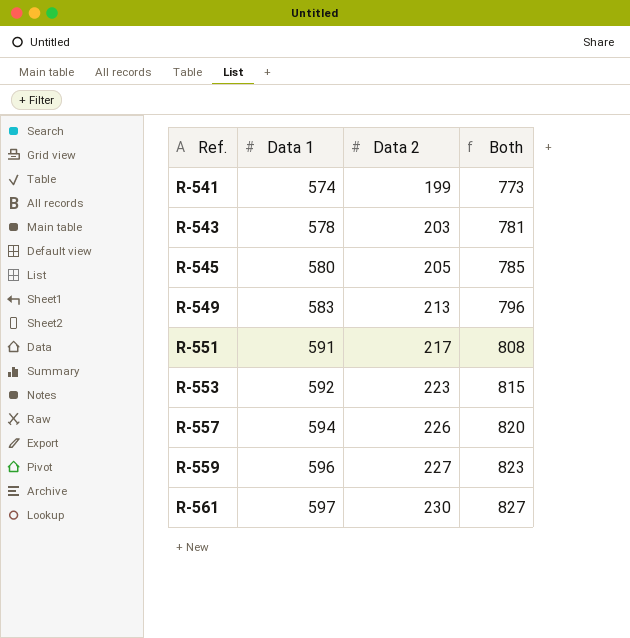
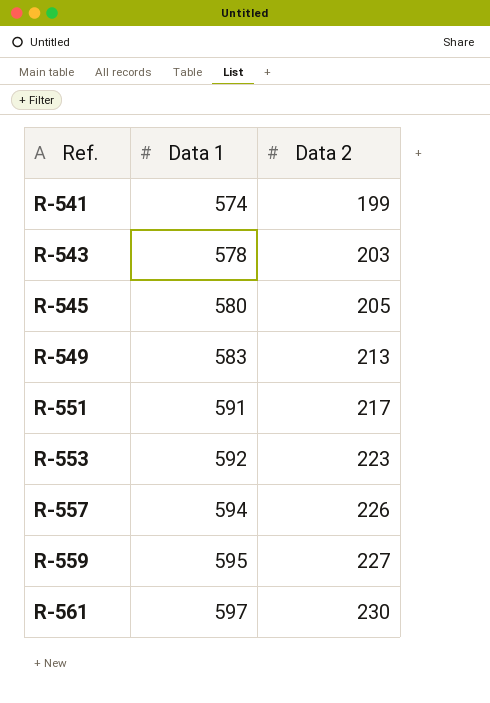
column Both | formula: [Data 1] + [Data 2] -> none
R-559 | Data 1: 596 -> 595

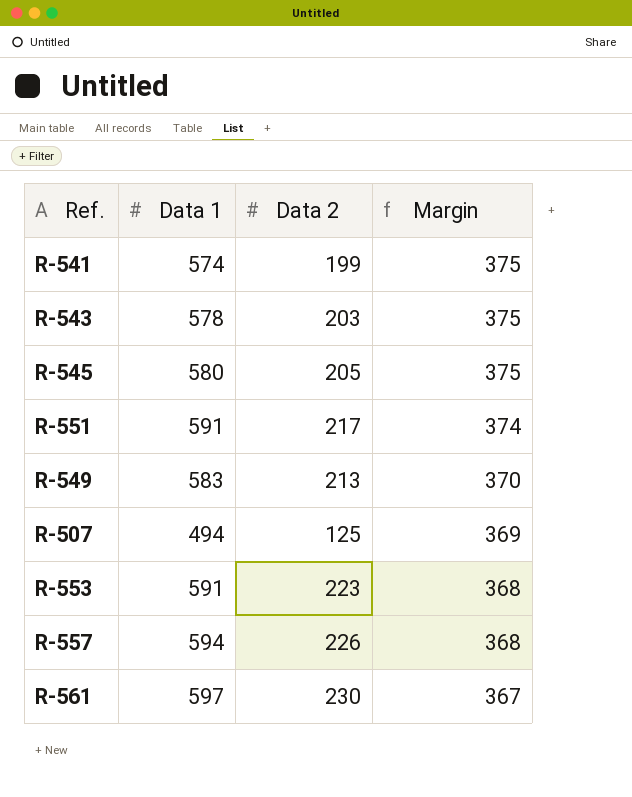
row order: Ref. ascending -> Margin descending
column Margin | formula: none -> [Data 1] - [Data 2]
row R-559: 595 | 227 -> none
row R-507: none -> 494 | 125 | 369
R-553 | Data 1: 592 -> 591

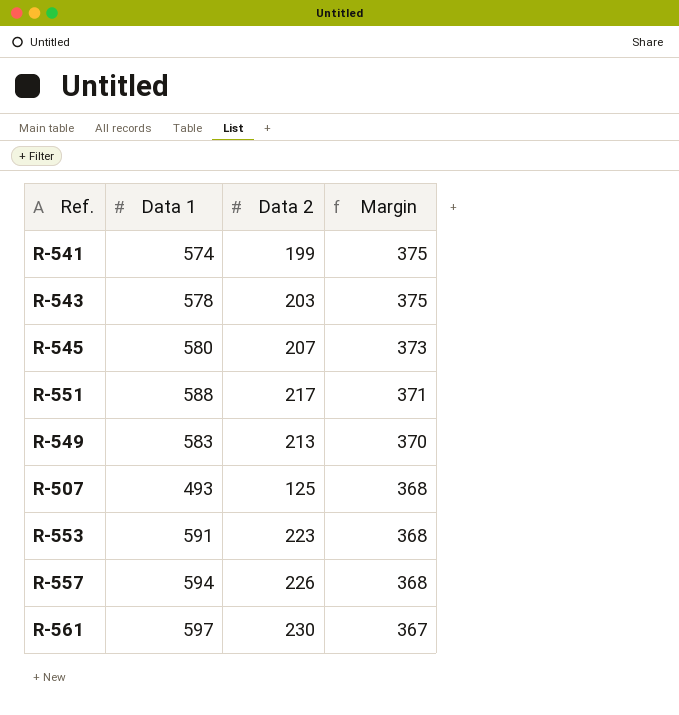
R-545 | Data 2: 205 -> 207
R-545 | Margin: 375 -> 373
R-551 | Data 1: 591 -> 588
R-551 | Margin: 374 -> 371
R-507 | Data 1: 494 -> 493
R-507 | Margin: 369 -> 368

